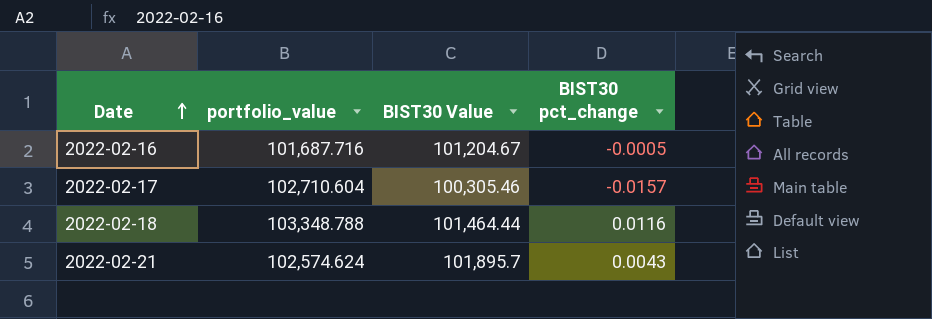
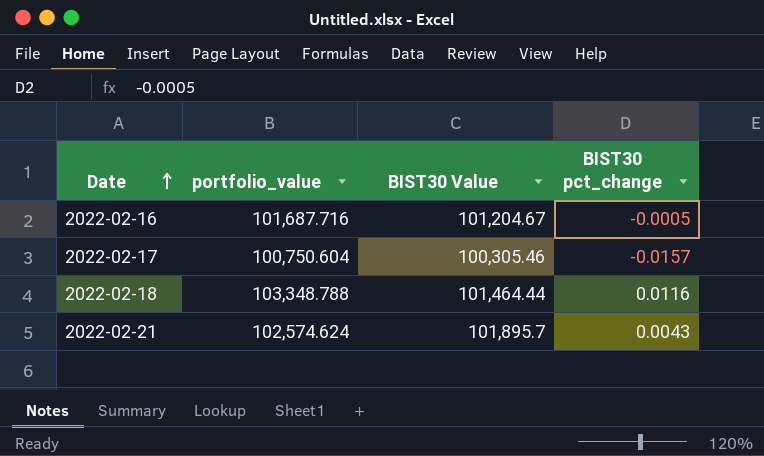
2022-02-17 | portfolio_value: 102,710.604 -> 100,750.604

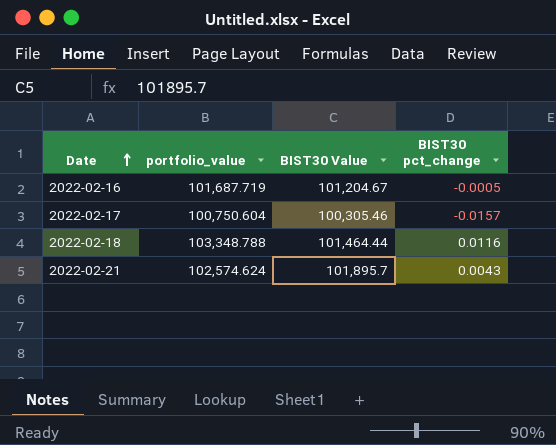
2022-02-16 | portfolio_value: 101,687.716 -> 101,687.719

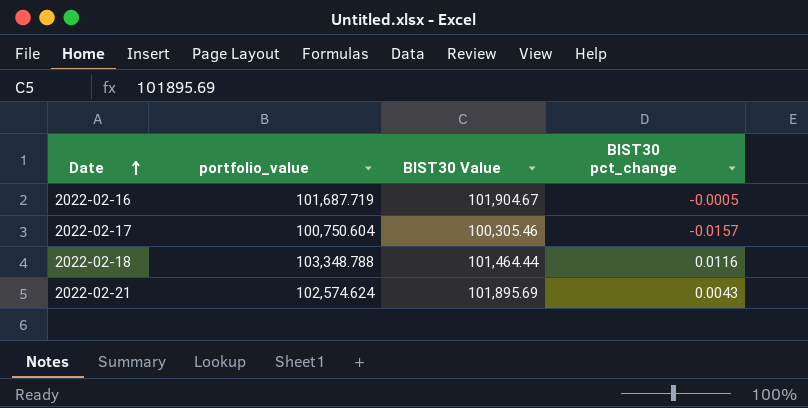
2022-02-16 | BIST30 Value: 101,204.67 -> 101,904.67
2022-02-21 | BIST30 Value: 101,895.7 -> 101,895.69

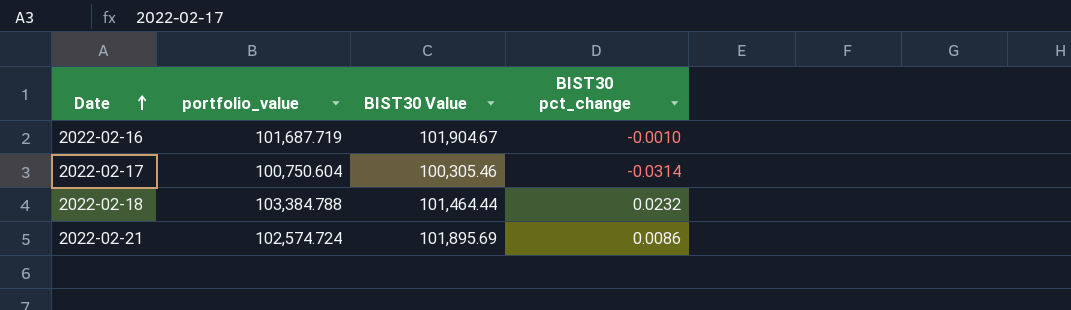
2022-02-16 | BIST30 pct_change: -0.0005 -> -0.0010
2022-02-17 | BIST30 pct_change: -0.0157 -> -0.0314
2022-02-18 | portfolio_value: 103,348.788 -> 103,384.788
2022-02-18 | BIST30 pct_change: 0.0116 -> 0.0232
2022-02-21 | portfolio_value: 102,574.624 -> 102,574.724
2022-02-21 | BIST30 pct_change: 0.0043 -> 0.0086

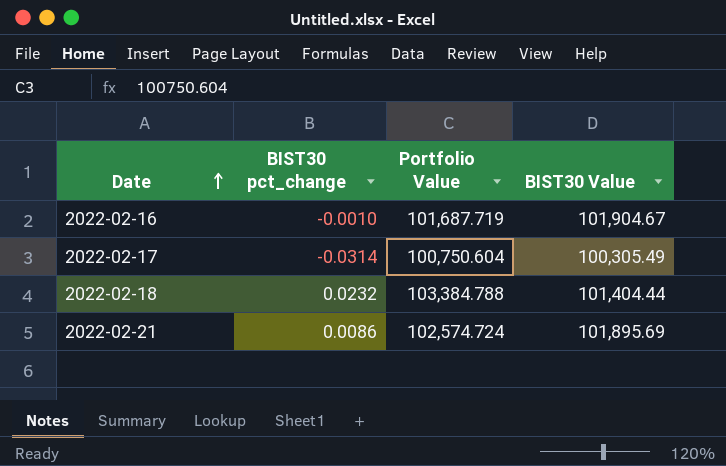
column BIST30 pct_change | position: 4 -> 2
column name: portfolio_value -> Portfolio Value
2022-02-17 | BIST30 Value: 100,305.46 -> 100,305.49
2022-02-18 | BIST30 Value: 101,464.44 -> 101,404.44

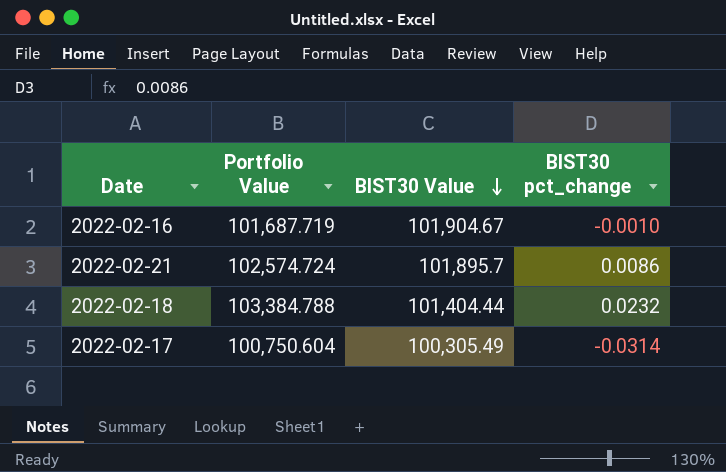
row order: Date ascending -> BIST30 Value descending
column BIST30 pct_change | position: 2 -> 4
2022-02-21 | BIST30 Value: 101,895.69 -> 101,895.7

